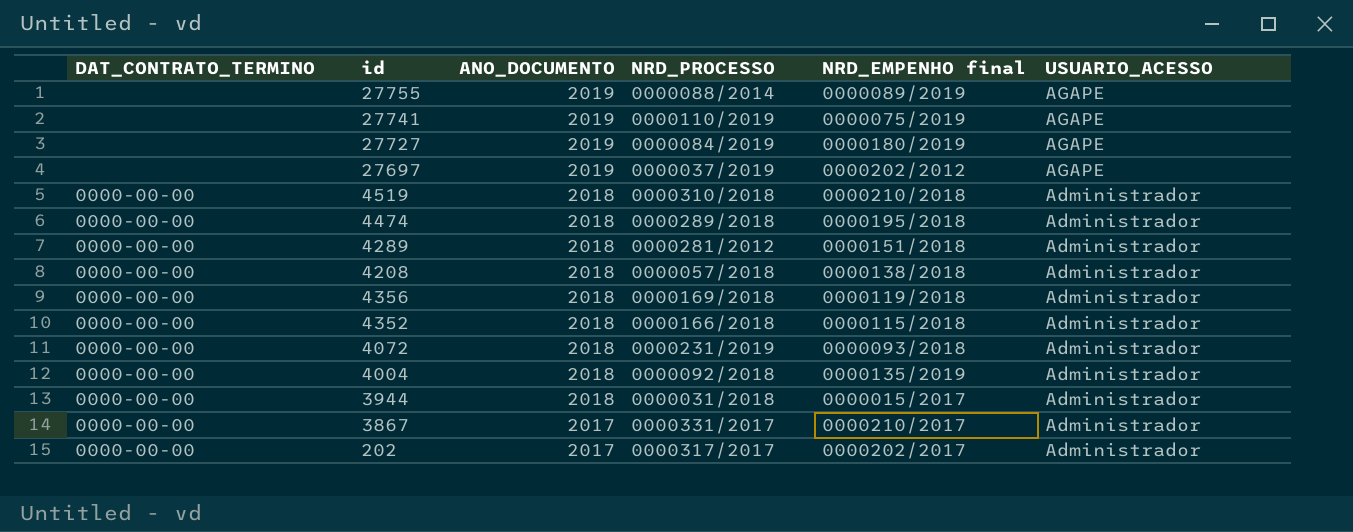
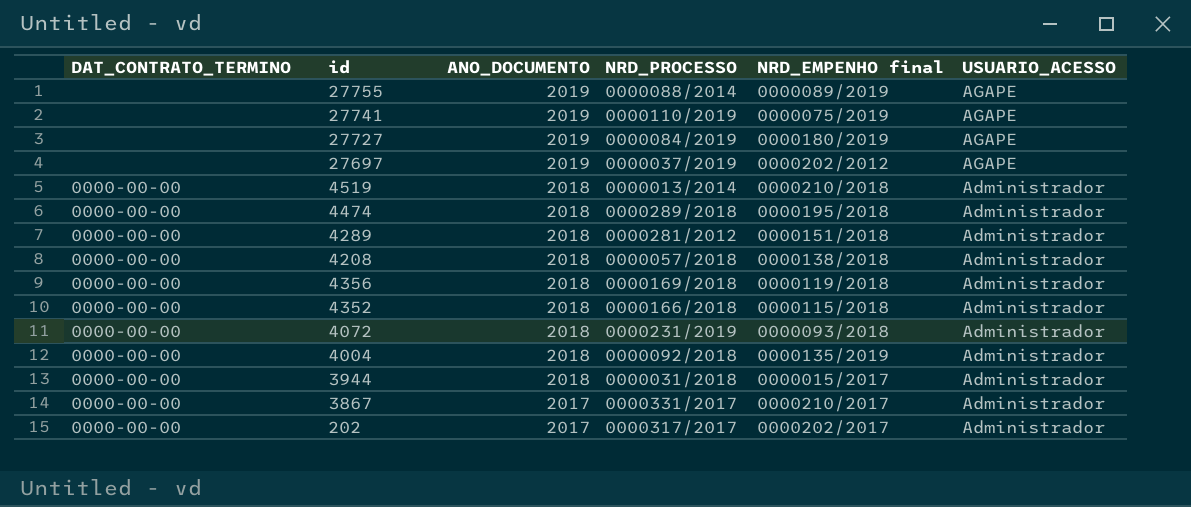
4519 | NRD_PROCESSO: 0000310/2018 -> 0000013/2014

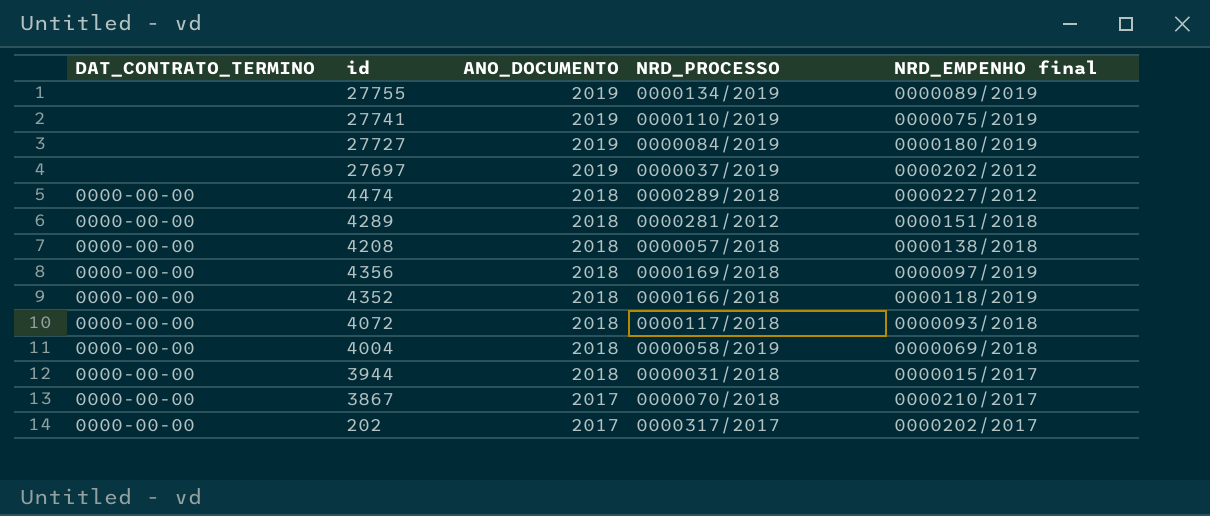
column USUARIO_ACESSO | position: 6 -> none
row 4519: 0000-00-00 | 2018 | 0000013/2014 | 0000210/2018 | Administrador -> none
27755 | NRD_PROCESSO: 0000088/2014 -> 0000134/2019
4474 | NRD_EMPENHO final: 0000195/2018 -> 0000227/2012
4356 | NRD_EMPENHO final: 0000119/2018 -> 0000097/2019
4352 | NRD_EMPENHO final: 0000115/2018 -> 0000118/2019
4072 | NRD_PROCESSO: 0000231/2019 -> 0000117/2018
4004 | NRD_PROCESSO: 0000092/2018 -> 0000058/2019
4004 | NRD_EMPENHO final: 0000135/2019 -> 0000069/2018
3867 | NRD_PROCESSO: 0000331/2017 -> 0000070/2018

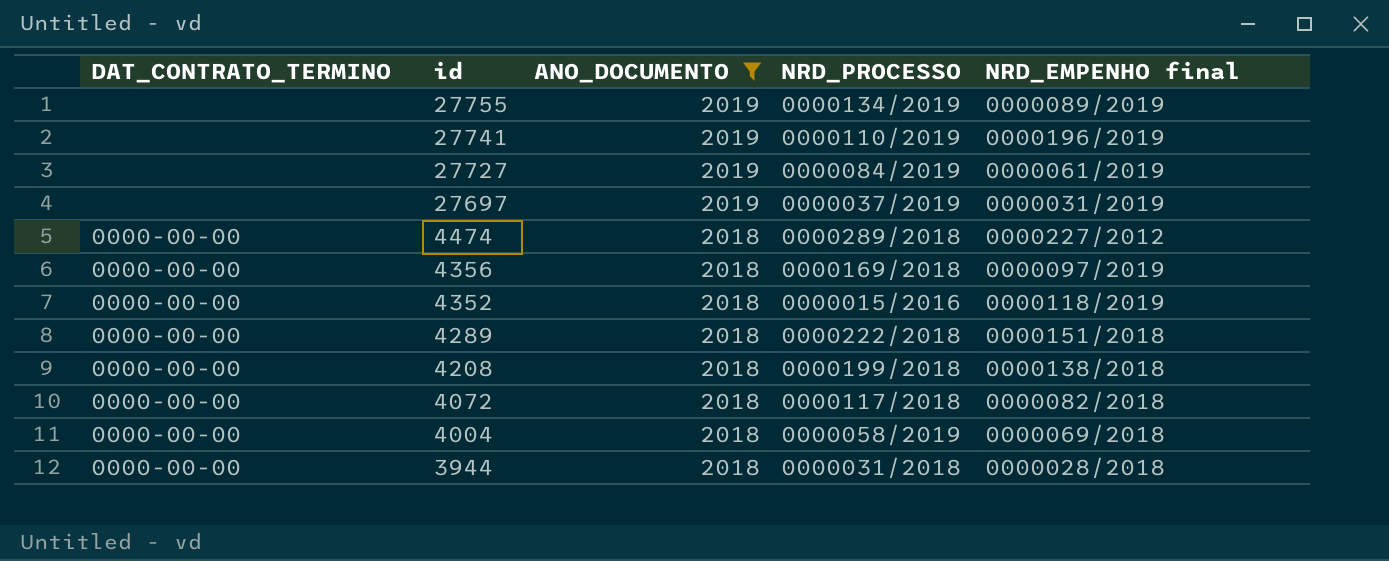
filter: none -> ANO_DOCUMENTO != 2017
row order: ANO_DOCUMENTO descending -> id descending
27741 | NRD_EMPENHO final: 0000075/2019 -> 0000196/2019
27727 | NRD_EMPENHO final: 0000180/2019 -> 0000061/2019
27697 | NRD_EMPENHO final: 0000202/2012 -> 0000031/2019
4352 | NRD_PROCESSO: 0000166/2018 -> 0000015/2016
4289 | NRD_PROCESSO: 0000281/2012 -> 0000222/2018
4208 | NRD_PROCESSO: 0000057/2018 -> 0000199/2018
4072 | NRD_EMPENHO final: 0000093/2018 -> 0000082/2018
3944 | NRD_EMPENHO final: 0000015/2017 -> 0000028/2018

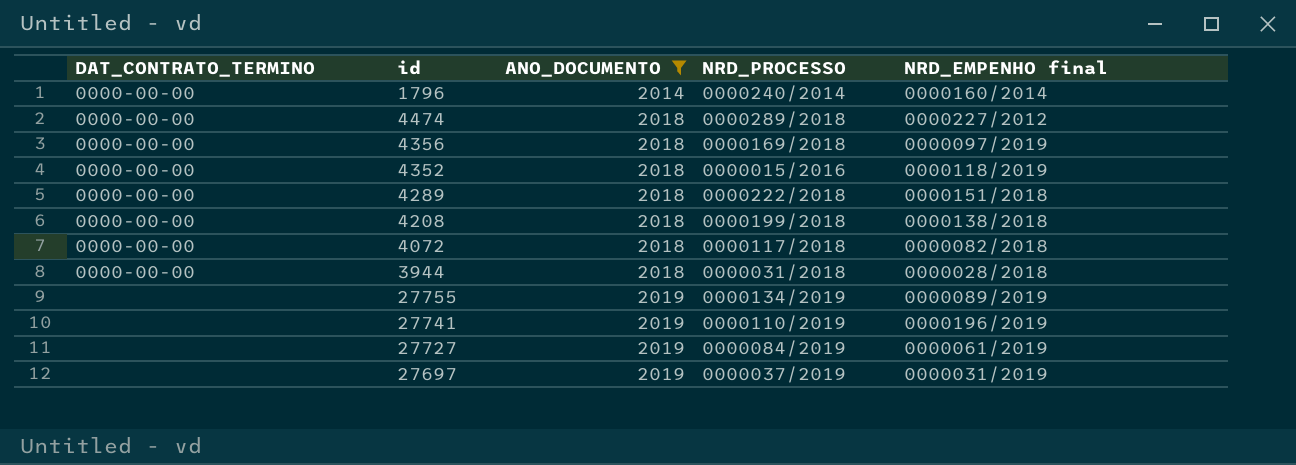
row order: id descending -> ANO_DOCUMENTO ascending
row 4004: 0000-00-00 | 2018 | 0000058/2019 | 0000069/2018 -> none
row 1796: none -> 0000-00-00 | 2014 | 0000240/2014 | 0000160/2014

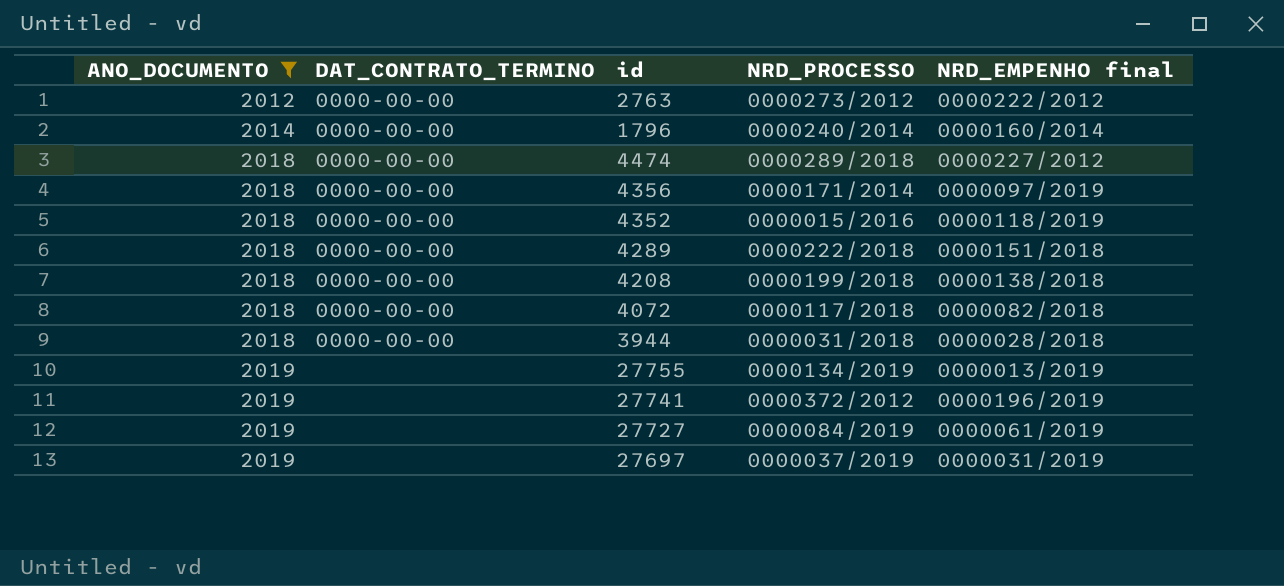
column ANO_DOCUMENTO | position: 3 -> 1
row 2763: none -> 2012 | 0000-00-00 | 0000273/2012 | 0000222/2012
4356 | NRD_PROCESSO: 0000169/2018 -> 0000171/2014
27755 | NRD_EMPENHO final: 0000089/2019 -> 0000013/2019
27741 | NRD_PROCESSO: 0000110/2019 -> 0000372/2012

